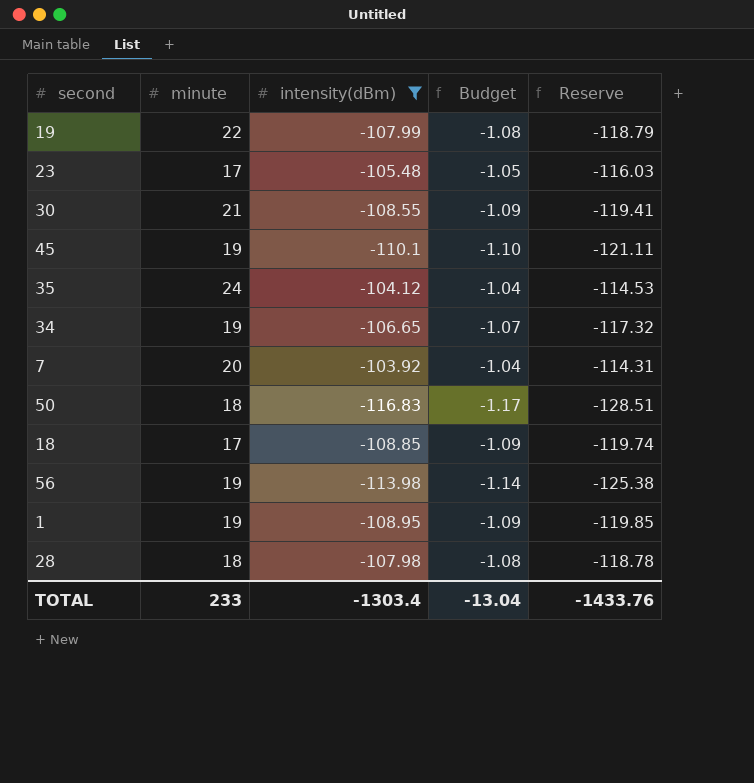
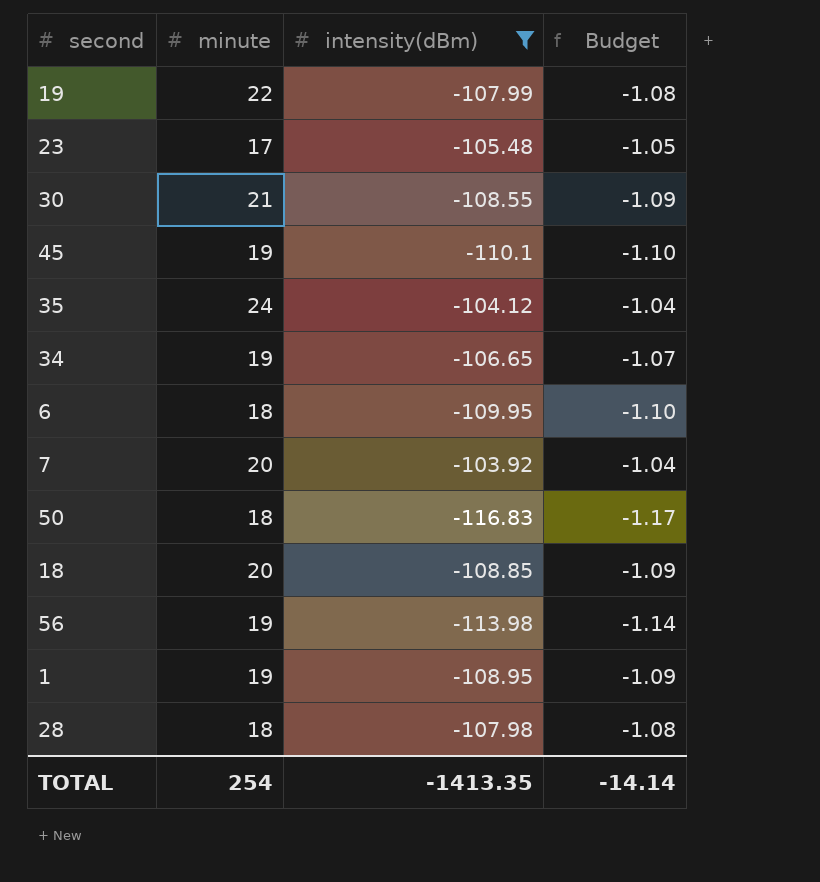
column Reserve | formula: [intensity(dBm)] * 1.1 -> none
row 6: none -> 18 | -109.95 | -1.10
18 | minute: 17 -> 20
TOTAL | minute: 233 -> 254
TOTAL | intensity(dBm): -1303.4 -> -1413.35
TOTAL | Budget: -13.04 -> -14.14

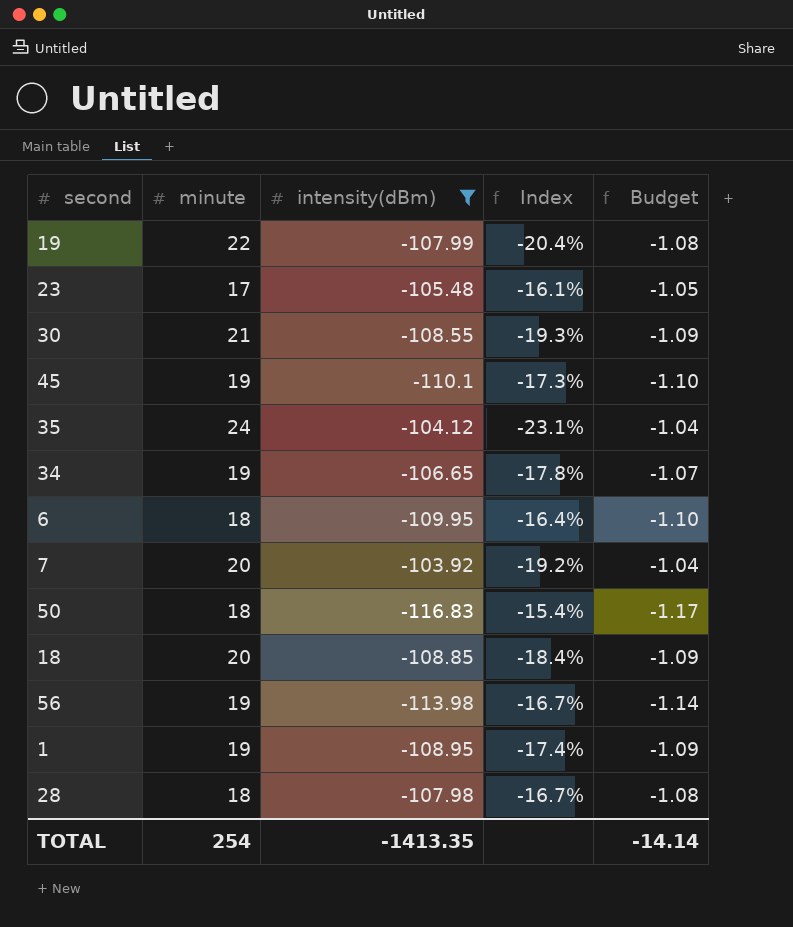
column Index | formula: none -> [minute] / [intensity(dBm)]

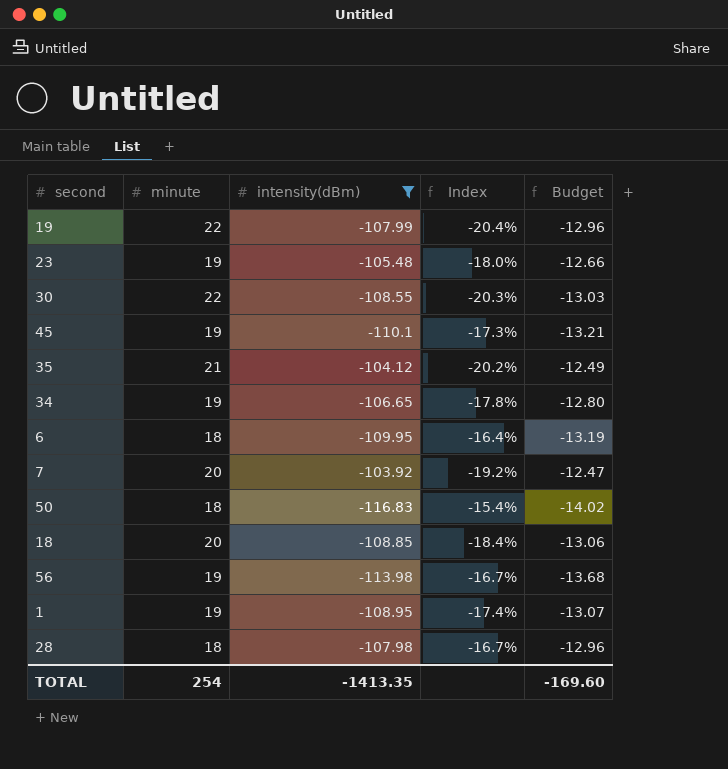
column Budget | formula: [intensity(dBm)] * 0.01 -> [intensity(dBm)] * 0.12
23 | minute: 17 -> 19
23 | Index: -16.1% -> -18.0%
30 | minute: 21 -> 22
30 | Index: -19.3% -> -20.3%
35 | minute: 24 -> 21
35 | Index: -23.1% -> -20.2%
TOTAL | Budget: -14.14 -> -169.60

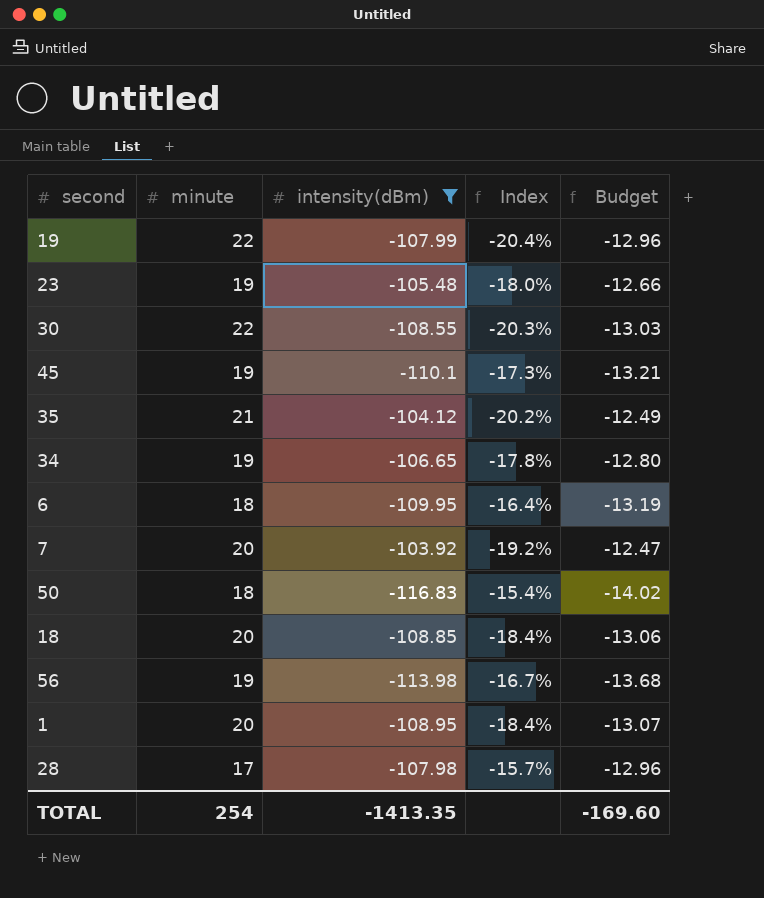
1 | minute: 19 -> 20
1 | Index: -17.4% -> -18.4%
28 | minute: 18 -> 17
28 | Index: -16.7% -> -15.7%

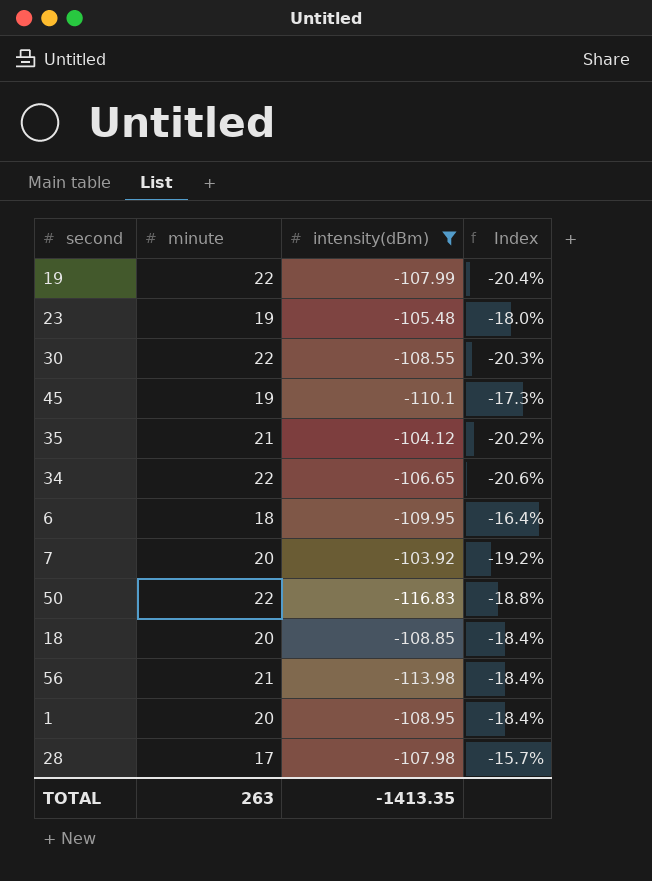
column Budget | formula: [intensity(dBm)] * 0.12 -> none
34 | minute: 19 -> 22
34 | Index: -17.8% -> -20.6%
50 | minute: 18 -> 22
50 | Index: -15.4% -> -18.8%
56 | minute: 19 -> 21
56 | Index: -16.7% -> -18.4%
TOTAL | minute: 254 -> 263

